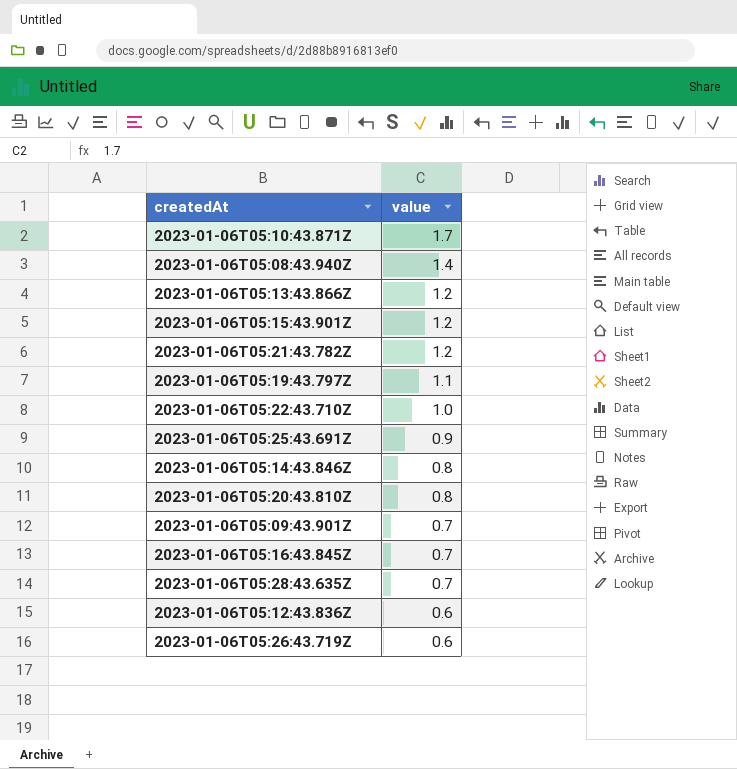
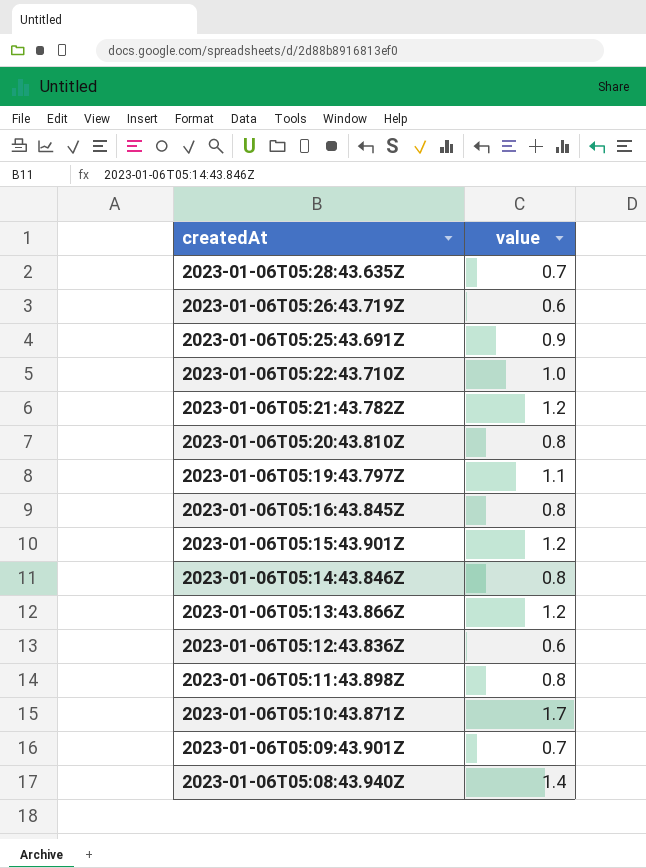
row order: value descending -> createdAt descending
2023-01-06T05:16:43.845Z | value: 0.7 -> 0.8
row 2023-01-06T05:11:43.898Z: none -> 0.8

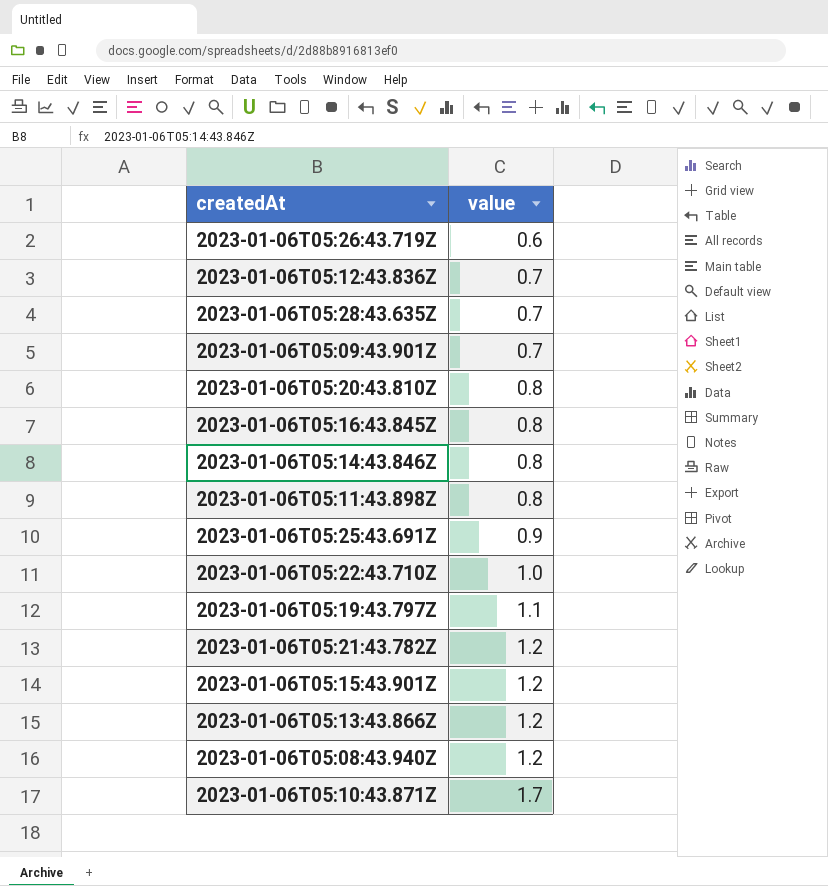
row order: createdAt descending -> value ascending
2023-01-06T05:12:43.836Z | value: 0.6 -> 0.7
2023-01-06T05:08:43.940Z | value: 1.4 -> 1.2

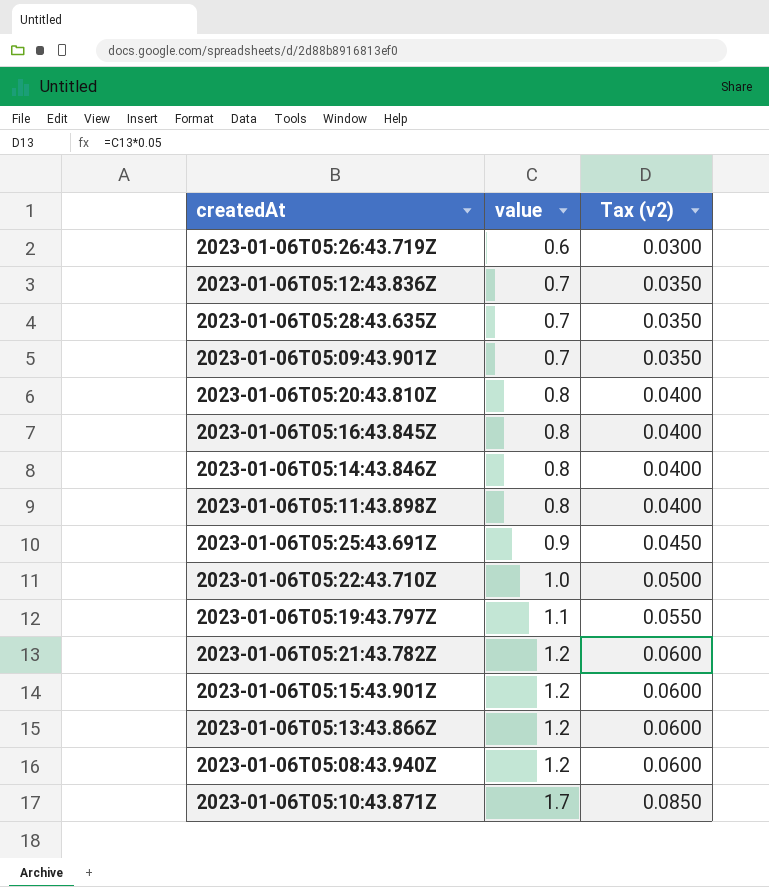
column Tax (v2) | formula: none -> [value] * 0.05

